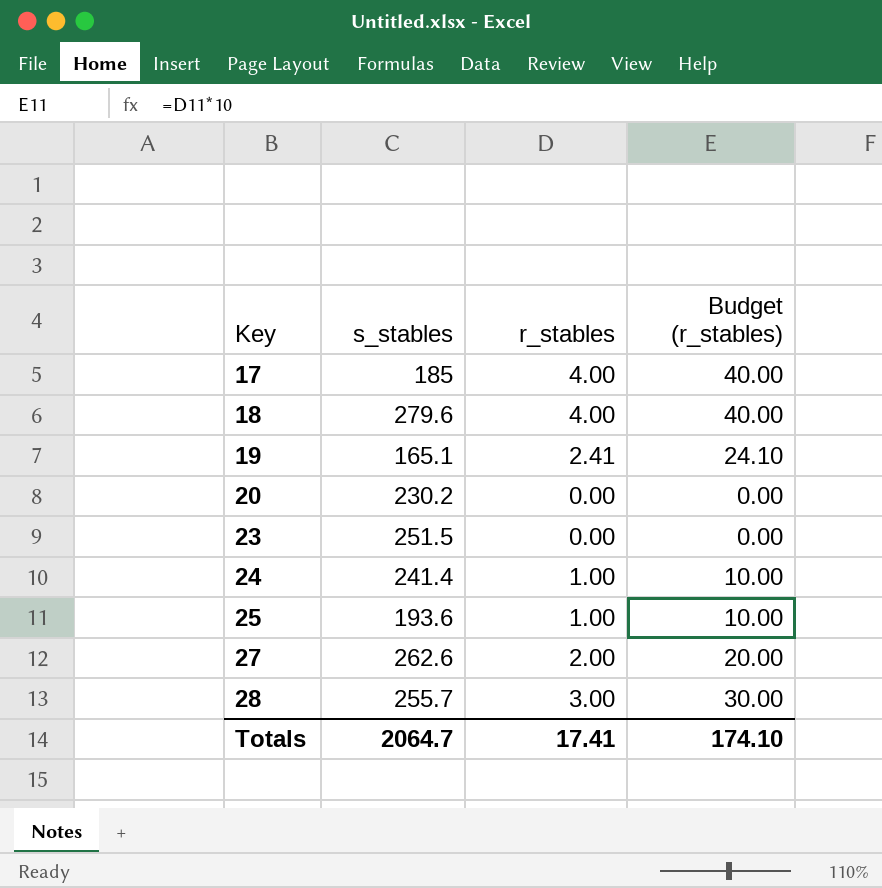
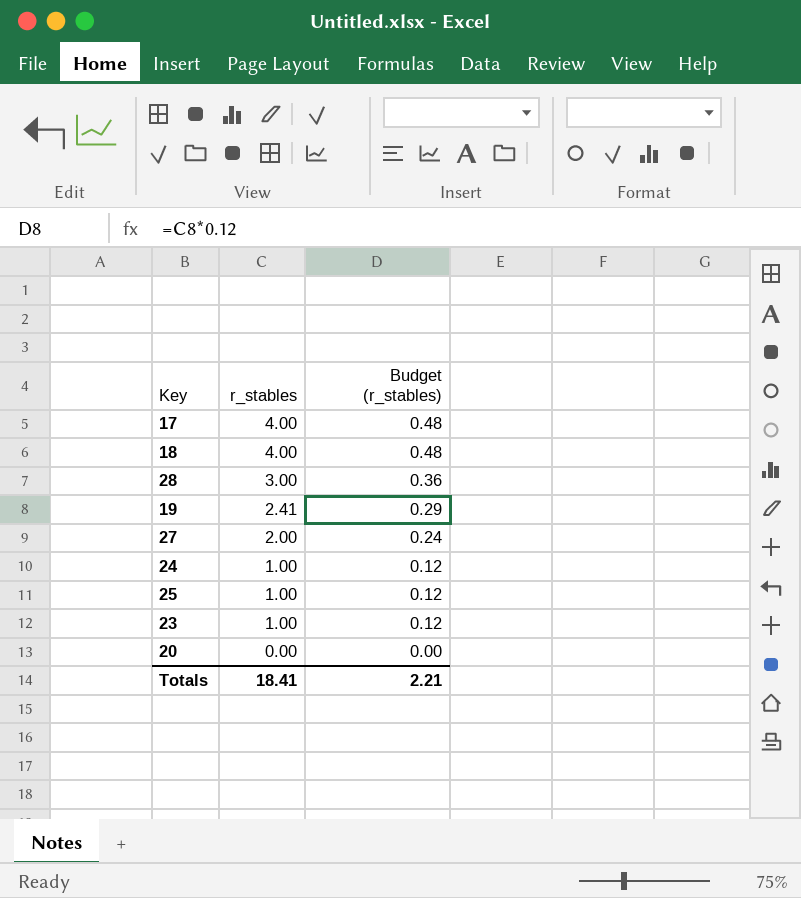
row order: Key ascending -> r_stables descending
column s_stables | position: 2 -> none
column Budget (r_stables) | formula: [r_stables] * 10 -> [r_stables] * 0.12
23 | r_stables: 0.00 -> 1.00
Totals | r_stables: 17.41 -> 18.41
Totals | Budget (r_stables): 174.10 -> 2.21

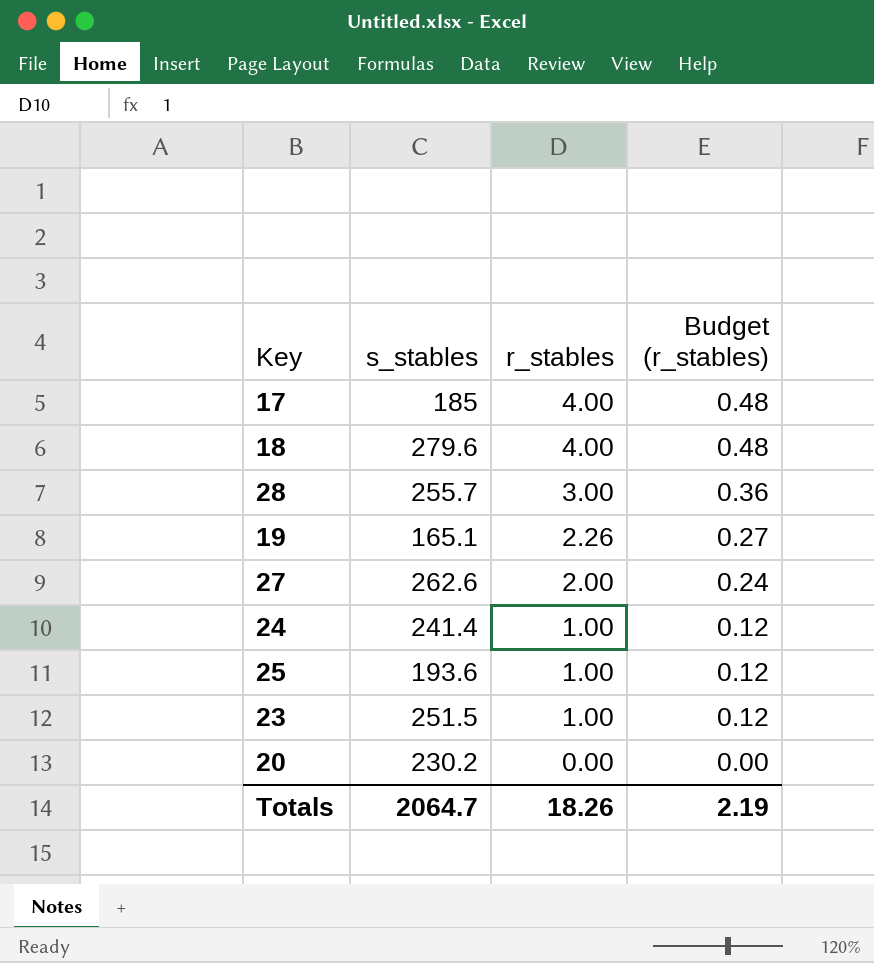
column s_stables | position: none -> 2
19 | r_stables: 2.41 -> 2.26
19 | Budget (r_stables): 0.29 -> 0.27
Totals | r_stables: 18.41 -> 18.26
Totals | Budget (r_stables): 2.21 -> 2.19

